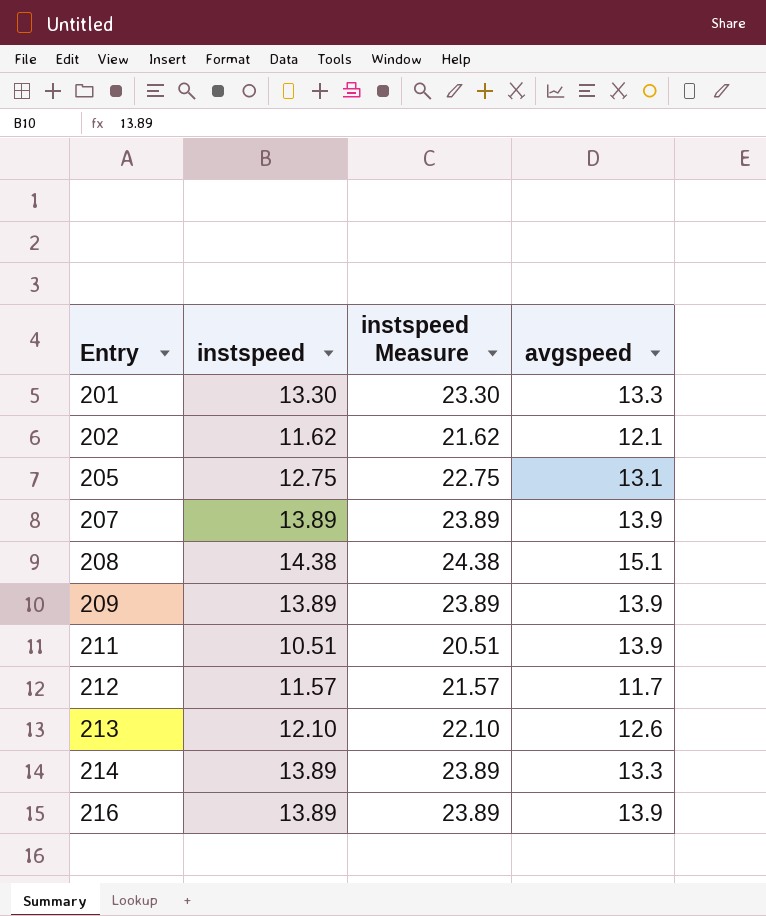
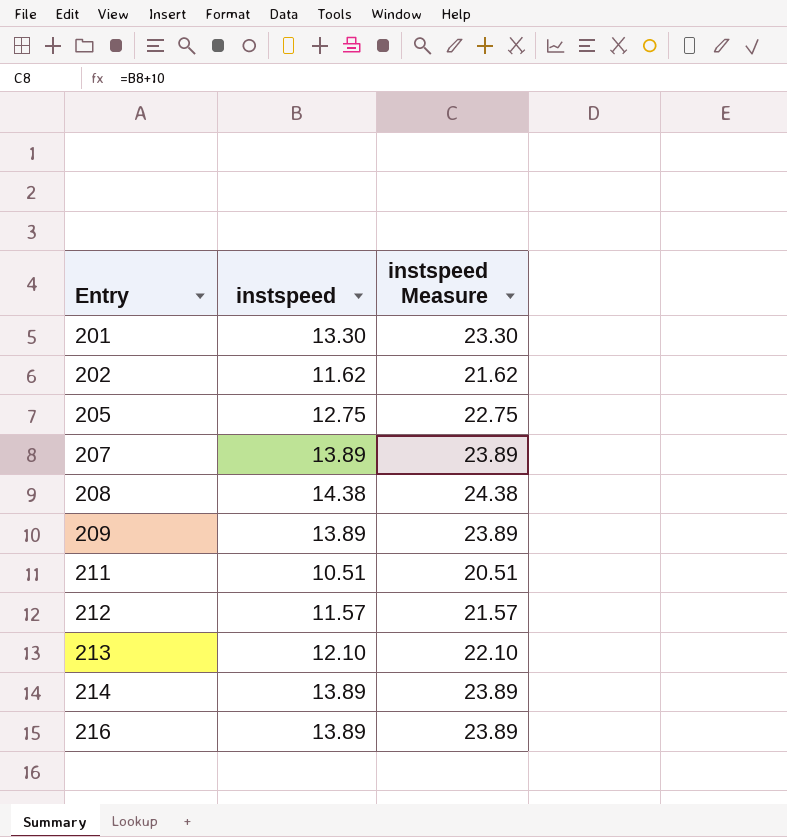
column avgspeed | position: 4 -> none

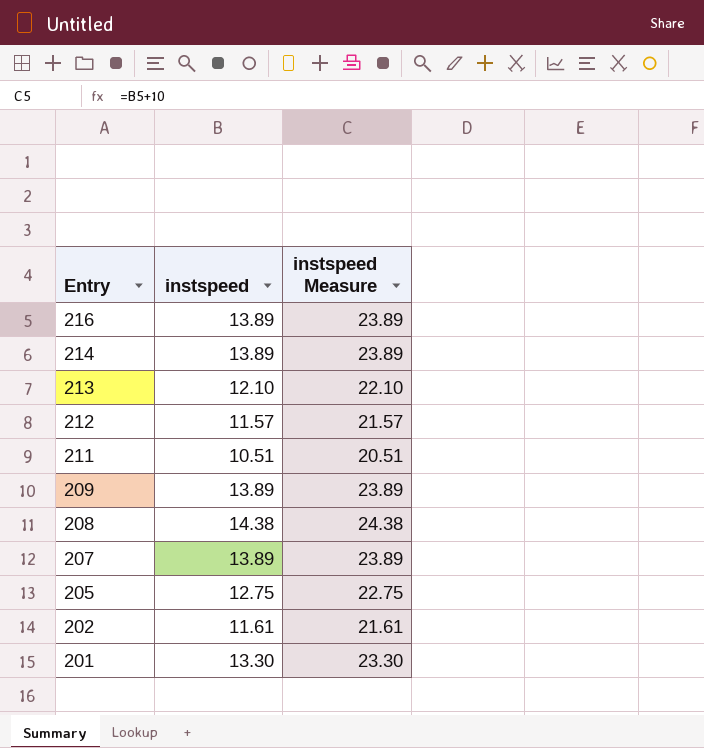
row order: Entry ascending -> Entry descending
202 | instspeed: 11.62 -> 11.61
202 | instspeed Measure: 21.62 -> 21.61

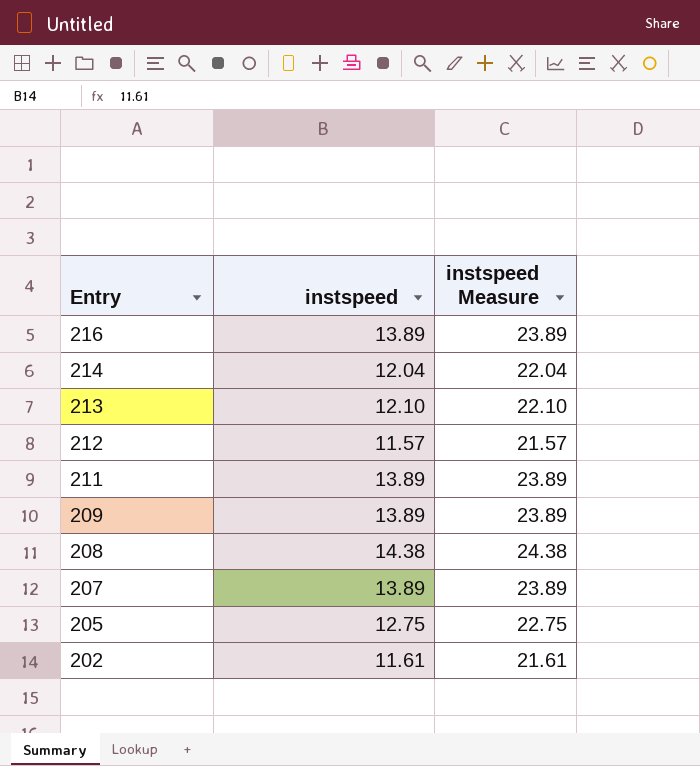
row 201: 13.30 | 23.30 -> none
214 | instspeed: 13.89 -> 12.04
214 | instspeed Measure: 23.89 -> 22.04
211 | instspeed: 10.51 -> 13.89
211 | instspeed Measure: 20.51 -> 23.89

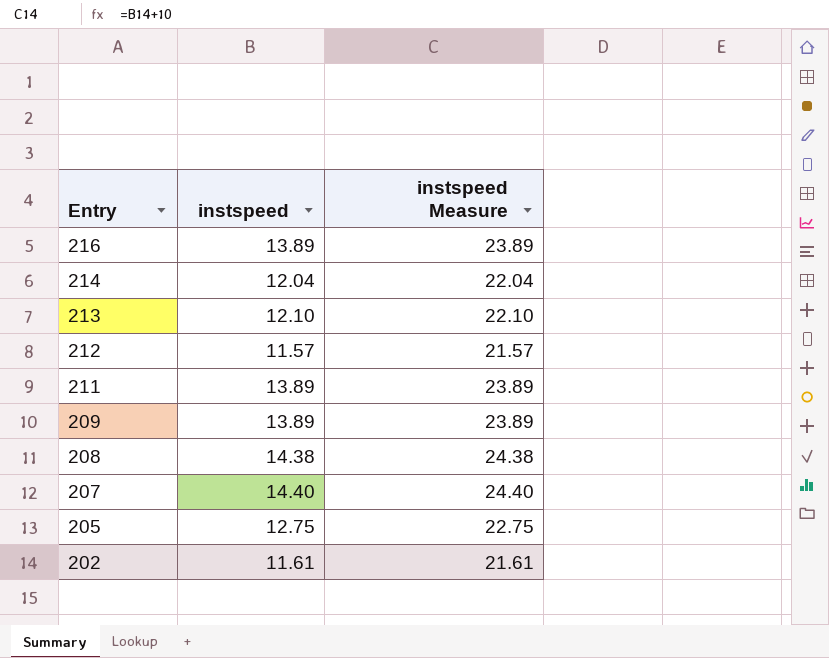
207 | instspeed: 13.89 -> 14.40
207 | instspeed Measure: 23.89 -> 24.40

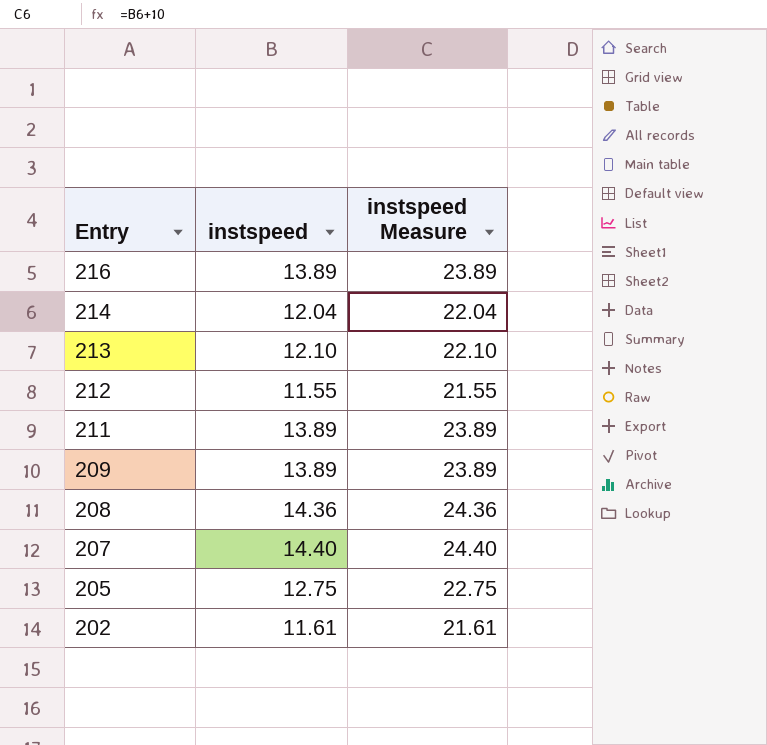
212 | instspeed: 11.57 -> 11.55
212 | instspeed Measure: 21.57 -> 21.55
208 | instspeed: 14.38 -> 14.36
208 | instspeed Measure: 24.38 -> 24.36

